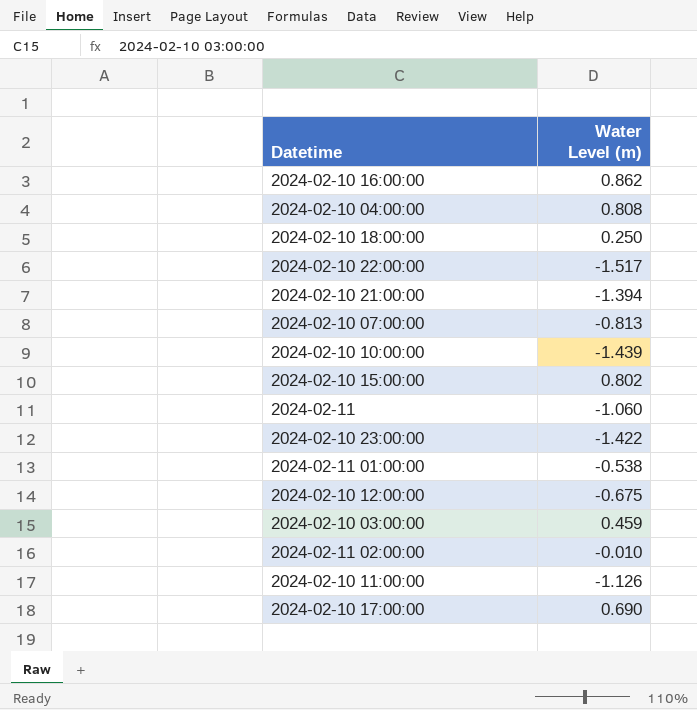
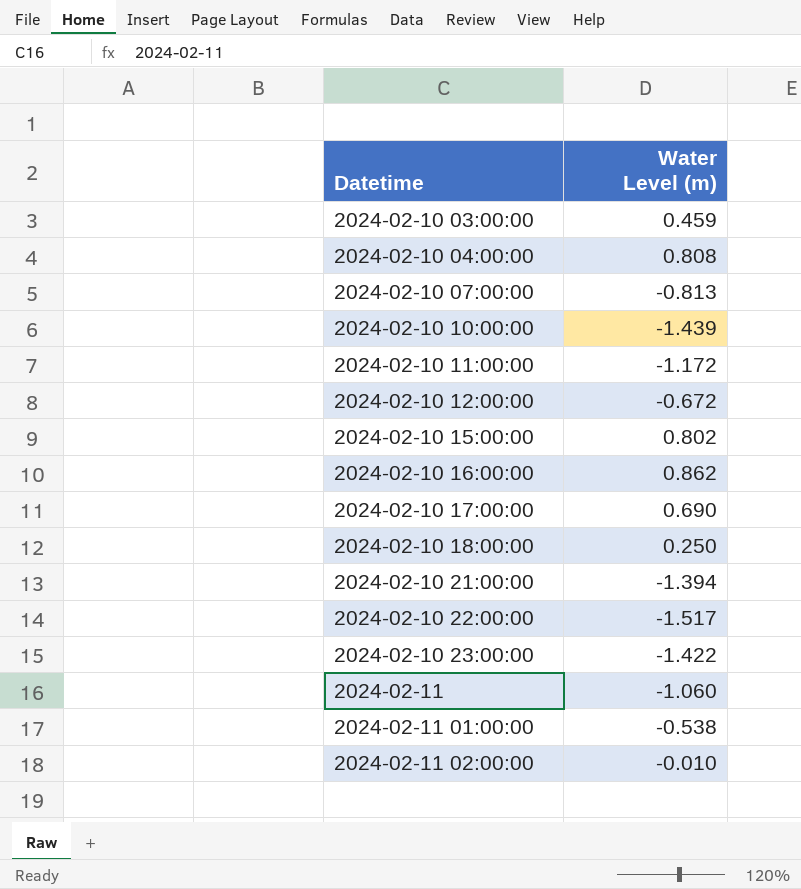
row order: none -> Datetime ascending
2024-02-10 11:00:00 | Water Level (m): -1.126 -> -1.172
2024-02-10 12:00:00 | Water Level (m): -0.675 -> -0.672

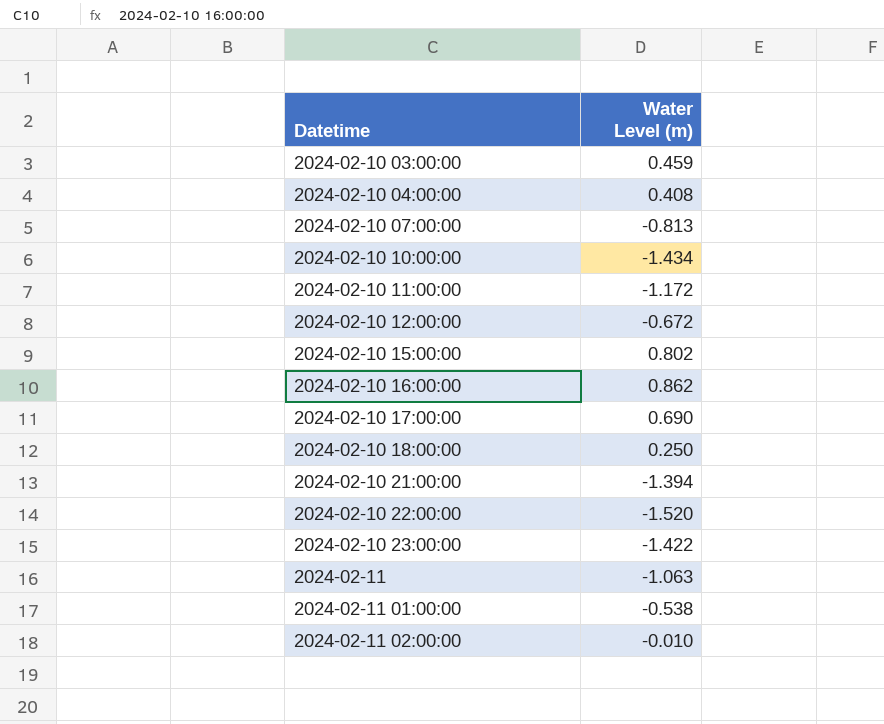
2024-02-10 04:00:00 | Water Level (m): 0.808 -> 0.408
2024-02-10 10:00:00 | Water Level (m): -1.439 -> -1.434
2024-02-10 22:00:00 | Water Level (m): -1.517 -> -1.520
2024-02-11 | Water Level (m): -1.060 -> -1.063

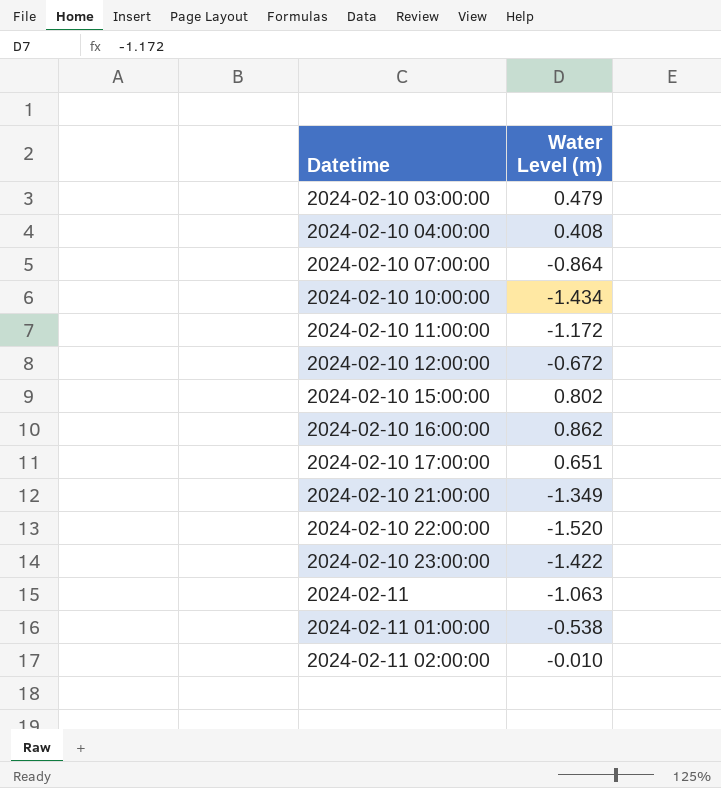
row 2024-02-10 18:00:00: 0.250 -> none
2024-02-10 03:00:00 | Water Level (m): 0.459 -> 0.479
2024-02-10 07:00:00 | Water Level (m): -0.813 -> -0.864
2024-02-10 17:00:00 | Water Level (m): 0.690 -> 0.651
2024-02-10 21:00:00 | Water Level (m): -1.394 -> -1.349

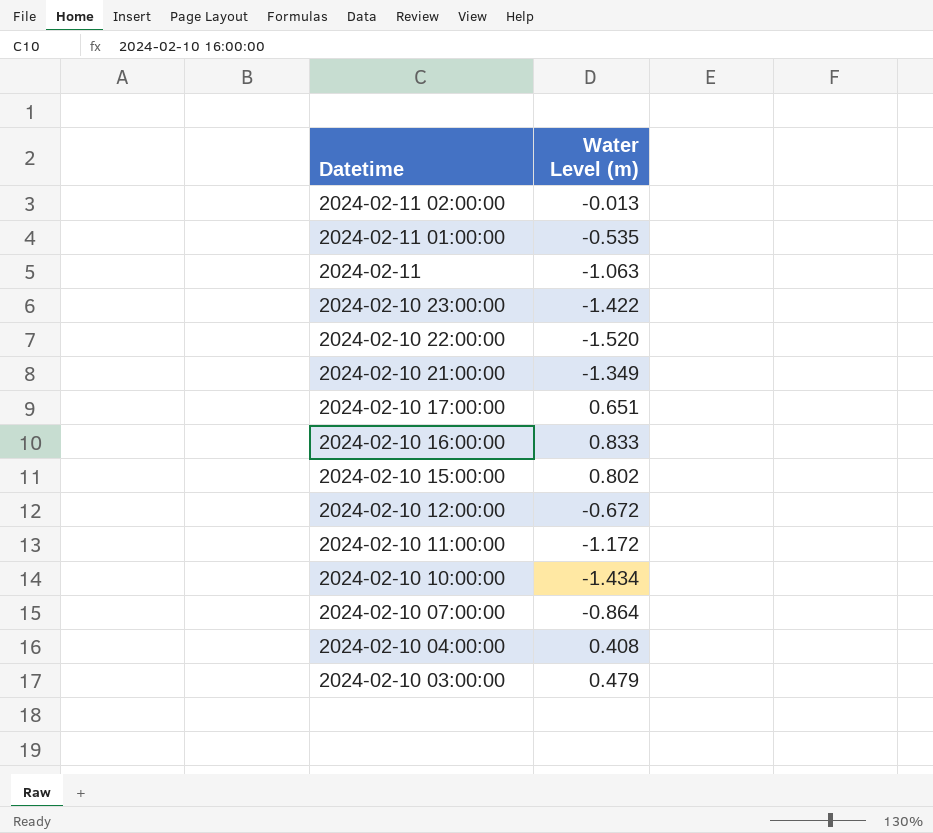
row order: Datetime ascending -> Datetime descending
2024-02-11 02:00:00 | Water Level (m): -0.010 -> -0.013
2024-02-11 01:00:00 | Water Level (m): -0.538 -> -0.535
2024-02-10 16:00:00 | Water Level (m): 0.862 -> 0.833

